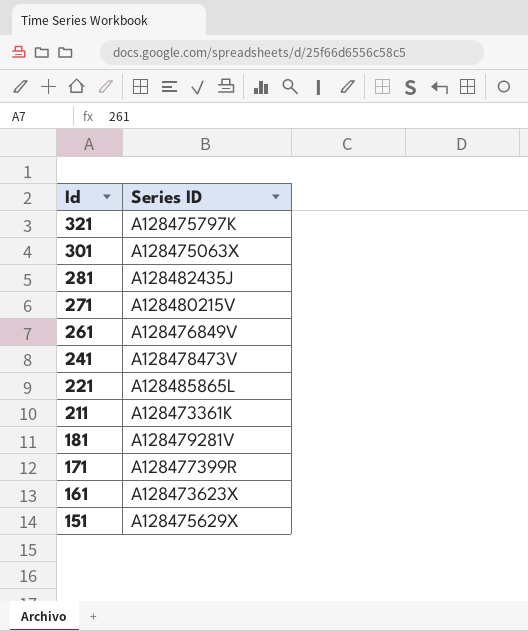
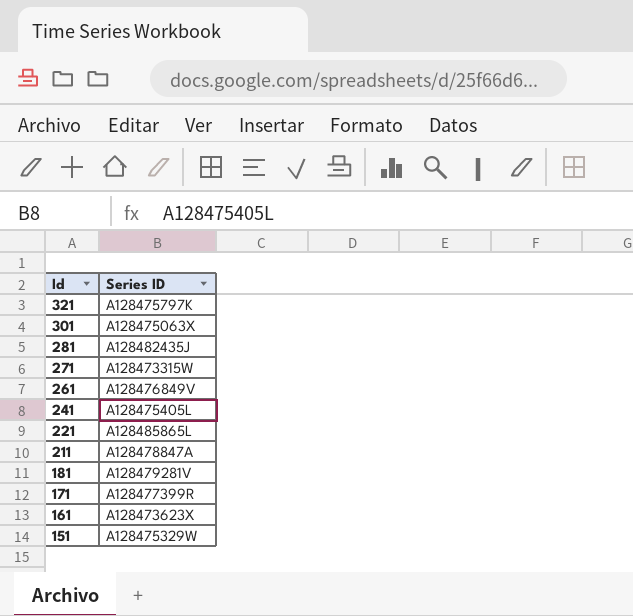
271 | Series ID: A128480215V -> A128473315W
241 | Series ID: A128478473V -> A128475405L
211 | Series ID: A128473361K -> A128478847A
151 | Series ID: A128475629X -> A128475329W

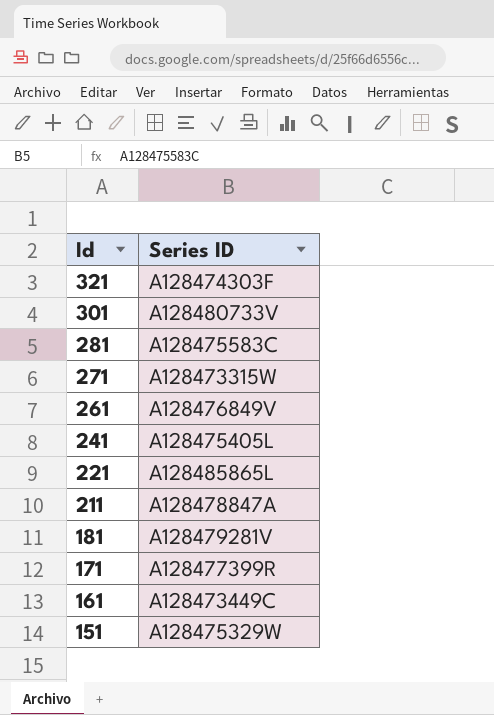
321 | Series ID: A128475797K -> A128474303F
301 | Series ID: A128475063X -> A128480733V
281 | Series ID: A128482435J -> A128475583C
161 | Series ID: A128473623X -> A128473449C

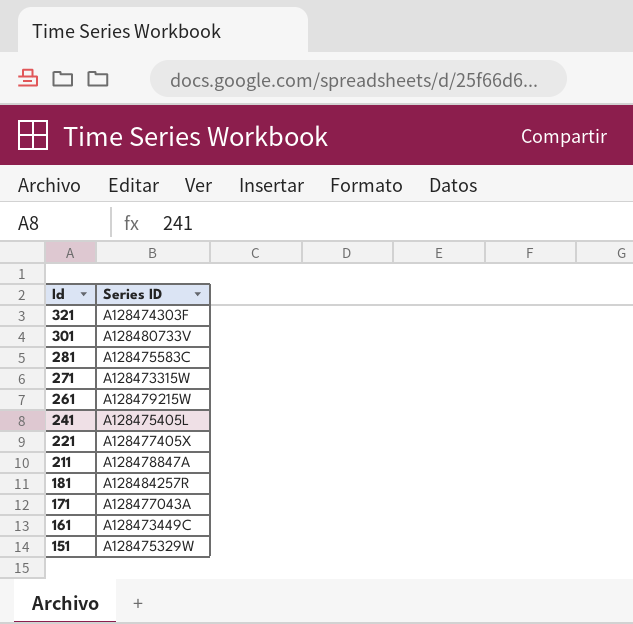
261 | Series ID: A128476849V -> A128479215W
221 | Series ID: A128485865L -> A128477405X
181 | Series ID: A128479281V -> A128484257R
171 | Series ID: A128477399R -> A128477043A

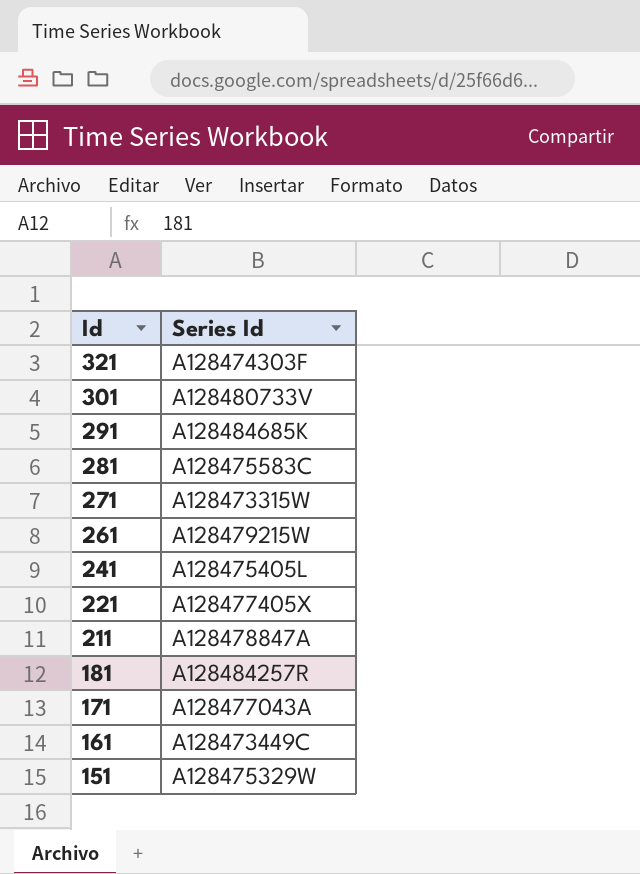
column name: Series ID -> Series Id
row 291: none -> A128484685K

